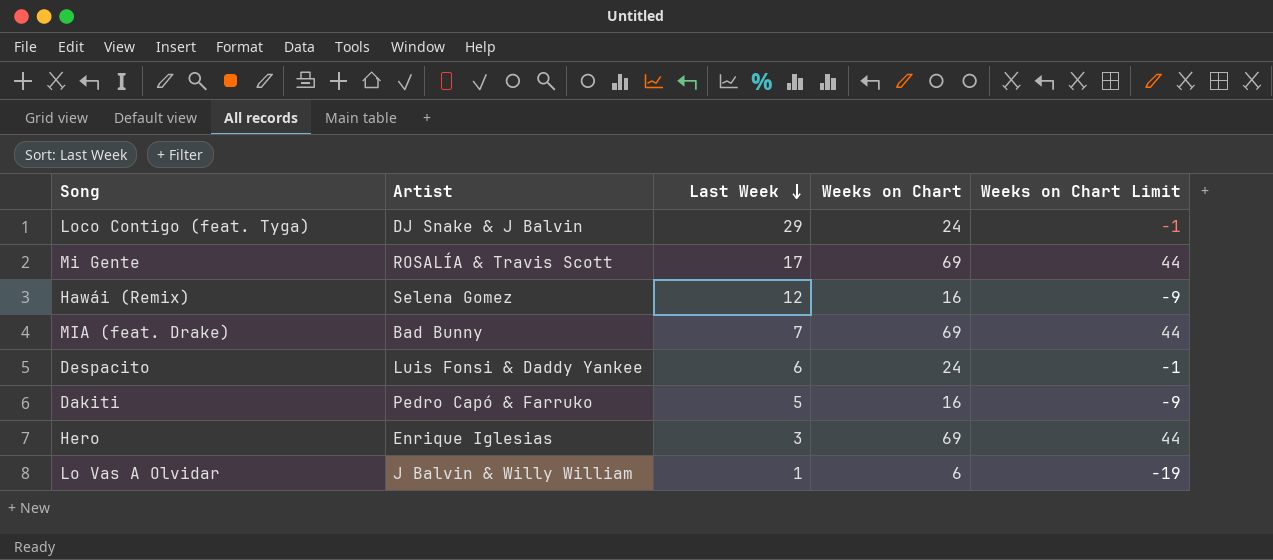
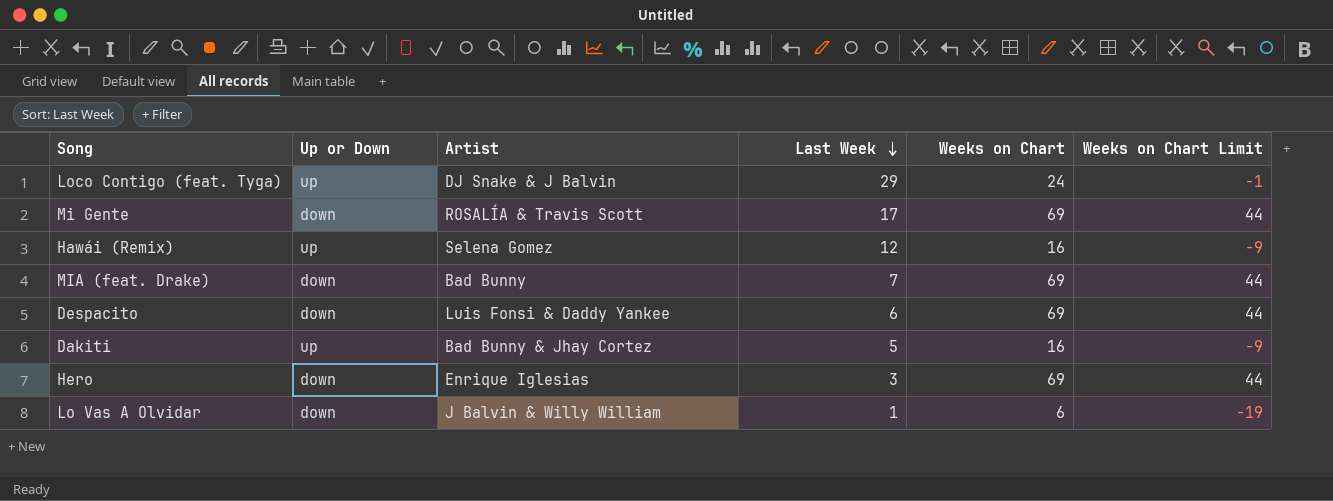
column Up or Down | position: none -> 2
Despacito | Weeks on Chart: 24 -> 69
Despacito | Weeks on Chart Limit: -1 -> 44
Dakiti | Artist: Pedro Capó & Farruko -> Bad Bunny & Jhay Cortez

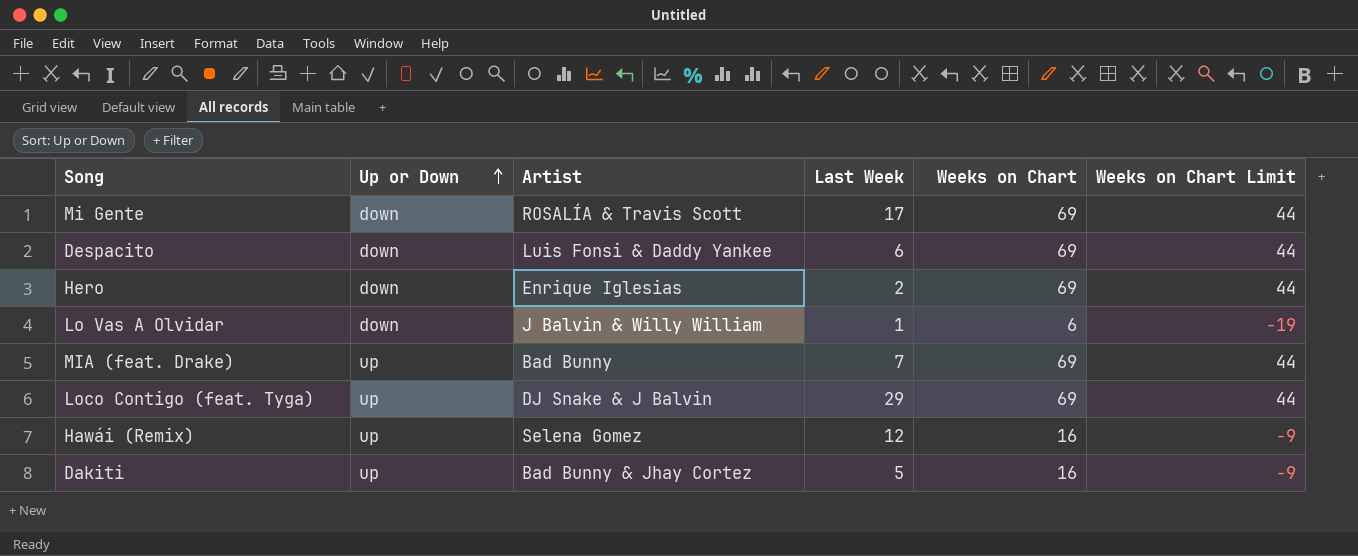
row order: Last Week descending -> Up or Down ascending
Hero | Last Week: 3 -> 2
MIA (feat. Drake) | Up or Down: down -> up
Loco Contigo (feat. Tyga) | Weeks on Chart: 24 -> 69
Loco Contigo (feat. Tyga) | Weeks on Chart Limit: -1 -> 44

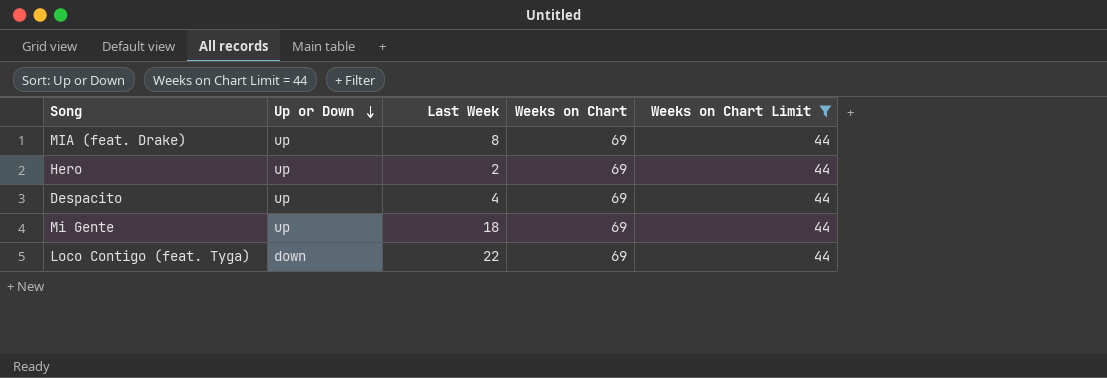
filter: none -> Weeks on Chart Limit = 44
row order: Up or Down ascending -> Up or Down descending
column Artist | position: 3 -> none
MIA (feat. Drake) | Last Week: 7 -> 8
Hero | Up or Down: down -> up
Despacito | Up or Down: down -> up
Despacito | Last Week: 6 -> 4
Mi Gente | Up or Down: down -> up
Mi Gente | Last Week: 17 -> 18
Loco Contigo (feat. Tyga) | Up or Down: up -> down
Loco Contigo (feat. Tyga) | Last Week: 29 -> 22

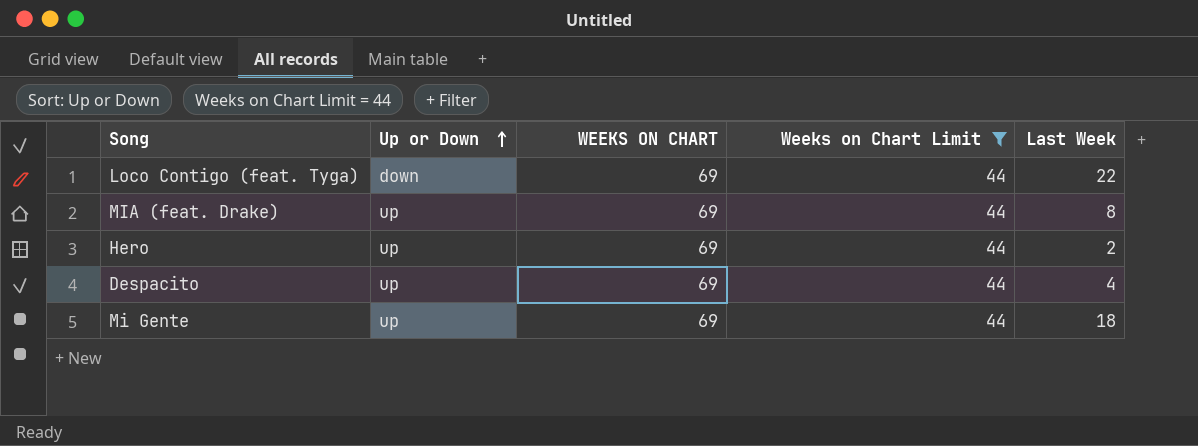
row order: Up or Down descending -> Up or Down ascending
column name: Weeks on Chart -> WEEKS ON CHART
column Last Week | position: 3 -> 5

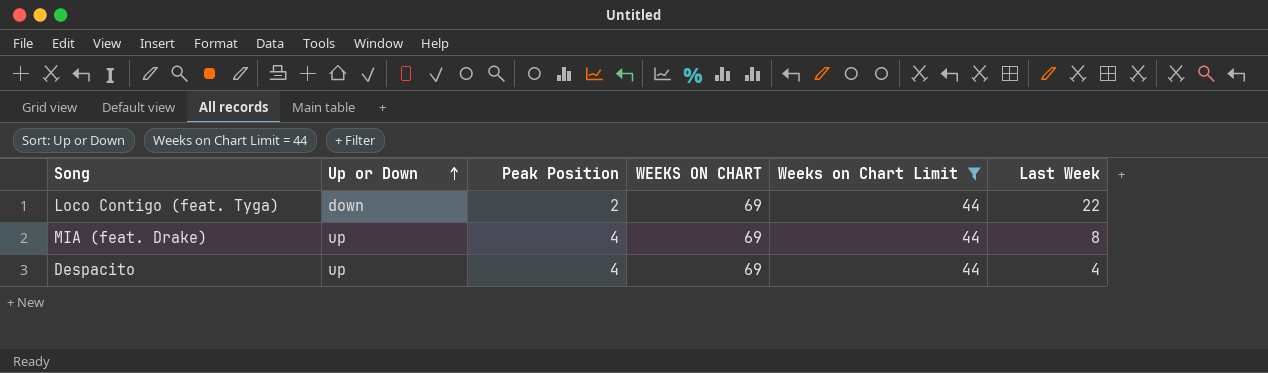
column Peak Position | position: none -> 3
row Hero: up | 69 | 44 | 2 -> none
row Mi Gente: up | 69 | 44 | 18 -> none

